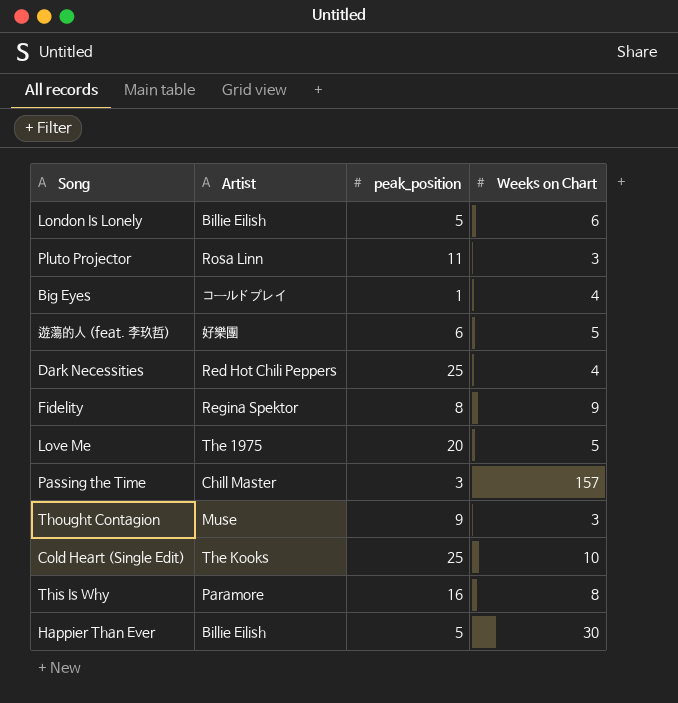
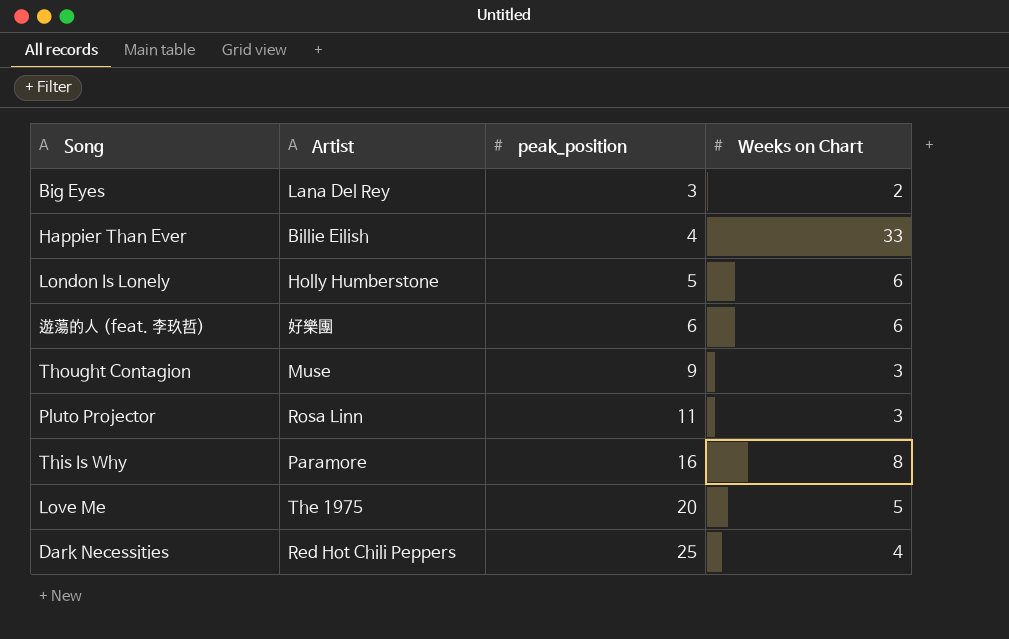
row order: none -> peak_position ascending
row Fidelity: Regina Spektor | 8 | 9 -> none
row Passing the Time: Chill Master | 3 | 157 -> none
row Cold Heart (Single Edit): The Kooks | 25 | 10 -> none
Big Eyes | Artist: コールドプレイ -> Lana Del Rey
Big Eyes | peak_position: 1 -> 3
Big Eyes | Weeks on Chart: 4 -> 2
Happier Than Ever | peak_position: 5 -> 4
Happier Than Ever | Weeks on Chart: 30 -> 33
London Is Lonely | Artist: Billie Eilish -> Holly Humberstone
遊蕩的人 (feat. 李玖哲) | Weeks on Chart: 5 -> 6

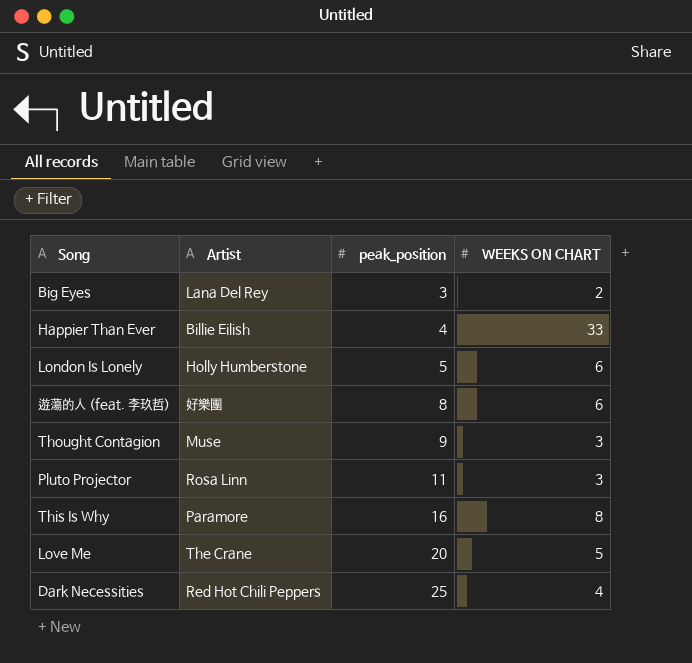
column name: Weeks on Chart -> WEEKS ON CHART
遊蕩的人 (feat. 李玖哲) | peak_position: 6 -> 8
Love Me | Artist: The 1975 -> The Crane

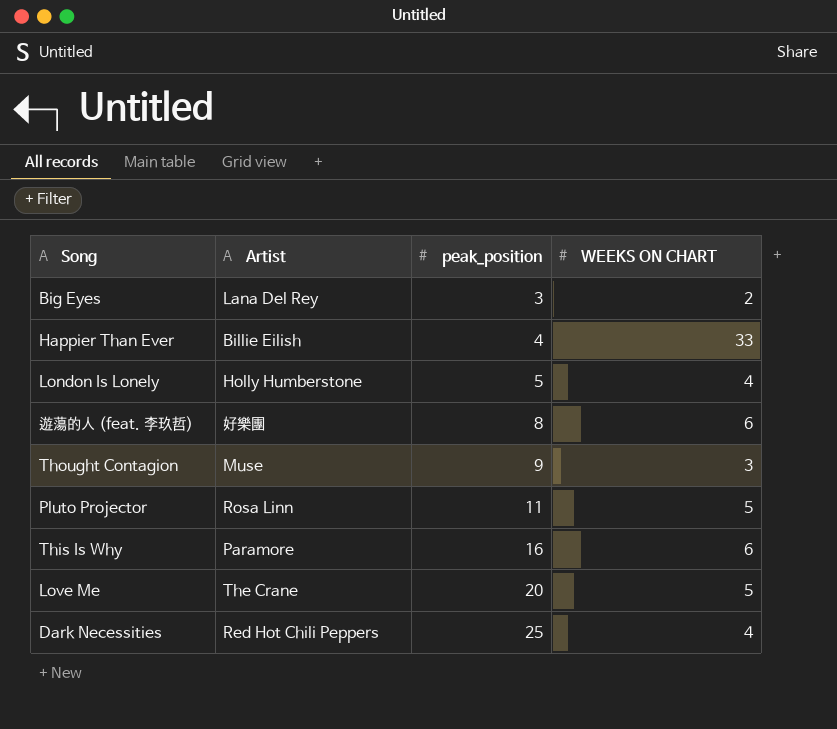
London Is Lonely | WEEKS ON CHART: 6 -> 4
Pluto Projector | WEEKS ON CHART: 3 -> 5
This Is Why | WEEKS ON CHART: 8 -> 6

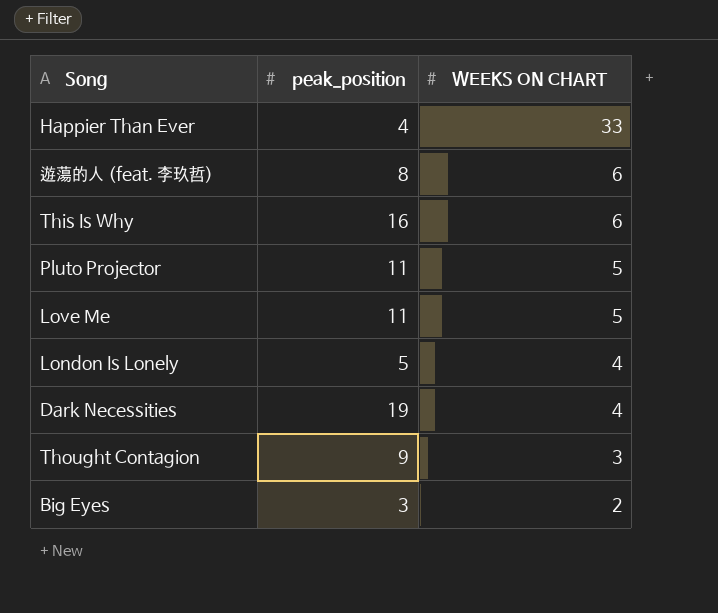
row order: peak_position ascending -> WEEKS ON CHART descending
column Artist | position: 2 -> none
Love Me | peak_position: 20 -> 11
Dark Necessities | peak_position: 25 -> 19

